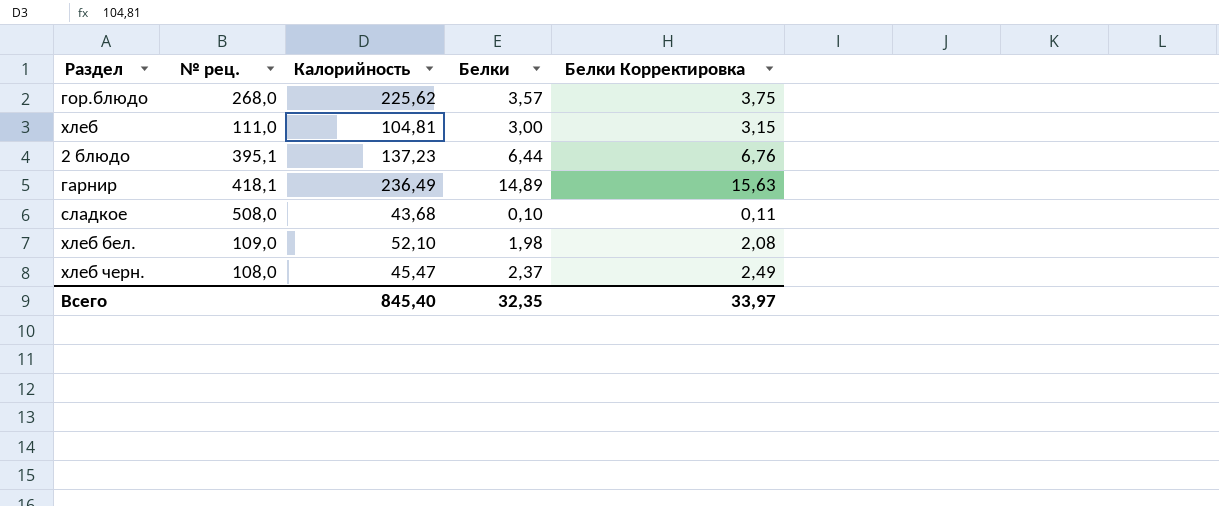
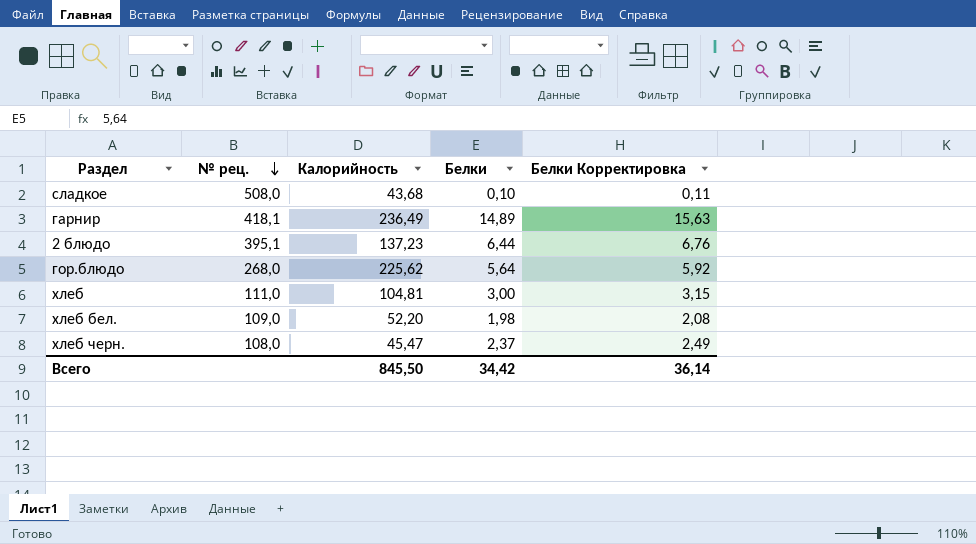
row order: none -> № рец. descending
гор.блюдо | Белки: 3,57 -> 5,64
гор.блюдо | Белки Корректировка: 3,75 -> 5,92
хлеб бел. | Калорийность: 52,10 -> 52,20
Всего | Калорийность: 845,40 -> 845,50
Всего | Белки: 32,35 -> 34,42
Всего | Белки Корректировка: 33,97 -> 36,14

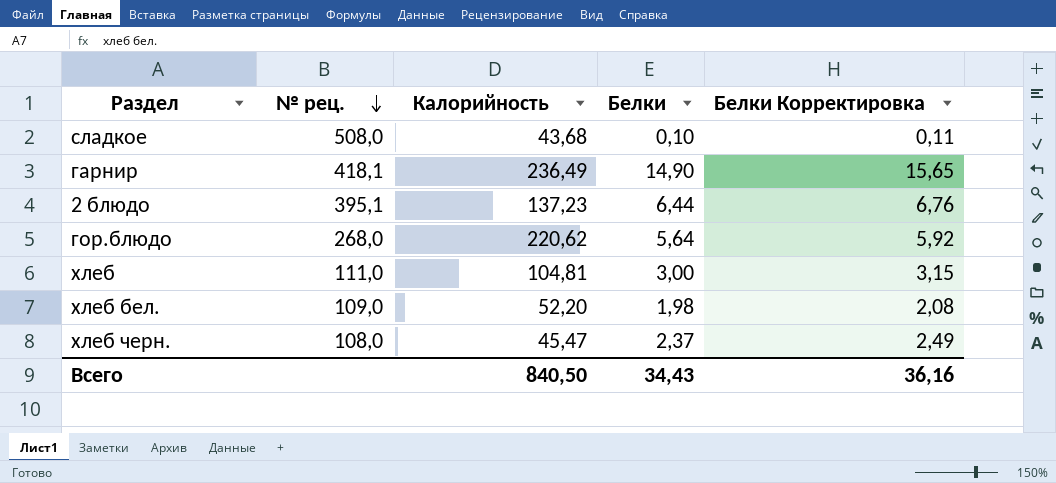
гарнир | Белки: 14,89 -> 14,90
гарнир | Белки Корректировка: 15,63 -> 15,65
гор.блюдо | Калорийность: 225,62 -> 220,62
Всего | Калорийность: 845,50 -> 840,50
Всего | Белки: 34,42 -> 34,43
Всего | Белки Корректировка: 36,14 -> 36,16

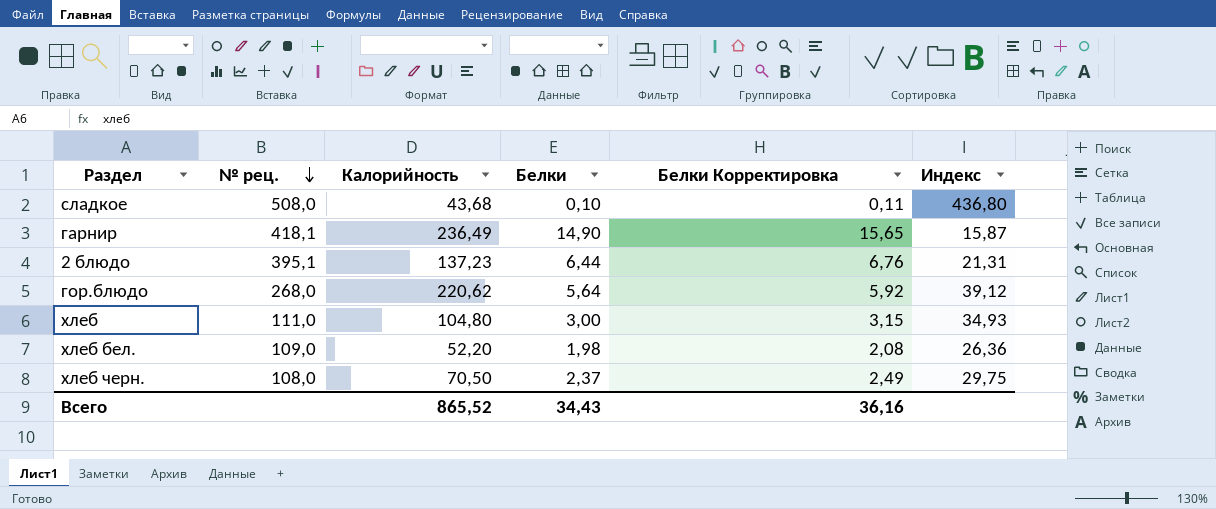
column Индекс | formula: none -> [Калорийность] / [Белки]
хлеб | Калорийность: 104,81 -> 104,80
хлеб черн. | Калорийность: 45,47 -> 70,50
Всего | Калорийность: 840,50 -> 865,52

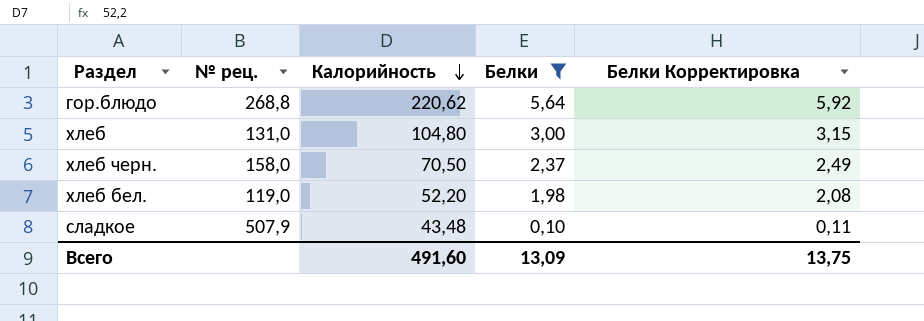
filter: none -> Белки <= 5,64
row order: № рец. descending -> Калорийность descending
column Индекс | formula: [Калорийность] / [Белки] -> none
гор.блюдо | № рец.: 268,0 -> 268,8
хлеб | № рец.: 111,0 -> 131,0
хлеб черн. | № рец.: 108,0 -> 158,0
хлеб бел. | № рец.: 109,0 -> 119,0
сладкое | № рец.: 508,0 -> 507,9
сладкое | Калорийность: 43,68 -> 43,48
Всего | Калорийность: 865,52 -> 491,60
Всего | Белки: 34,43 -> 13,09
Всего | Белки Корректировка: 36,16 -> 13,75

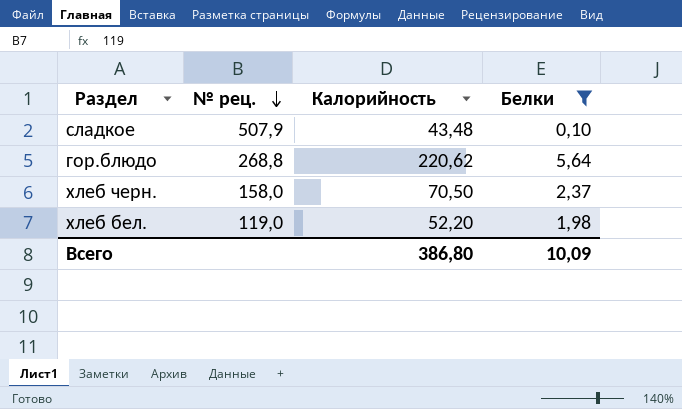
row order: Калорийность descending -> № рец. descending
column Белки Корректировка | formula: [Белки] * 1,05 -> none
row хлеб: 131,0 | 104,80 | 3,00 | 3,15 -> none
Всего | Калорийность: 491,60 -> 386,80
Всего | Белки: 13,09 -> 10,09

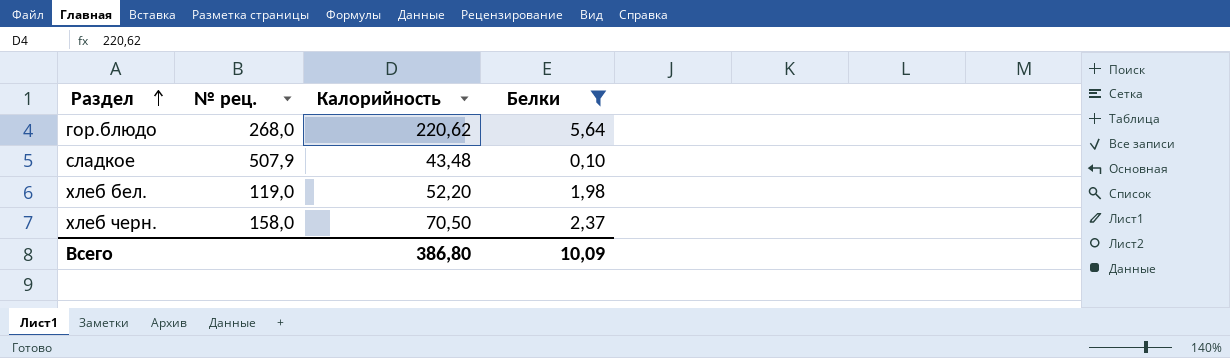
row order: № рец. descending -> Раздел ascending
гор.блюдо | № рец.: 268,8 -> 268,0

